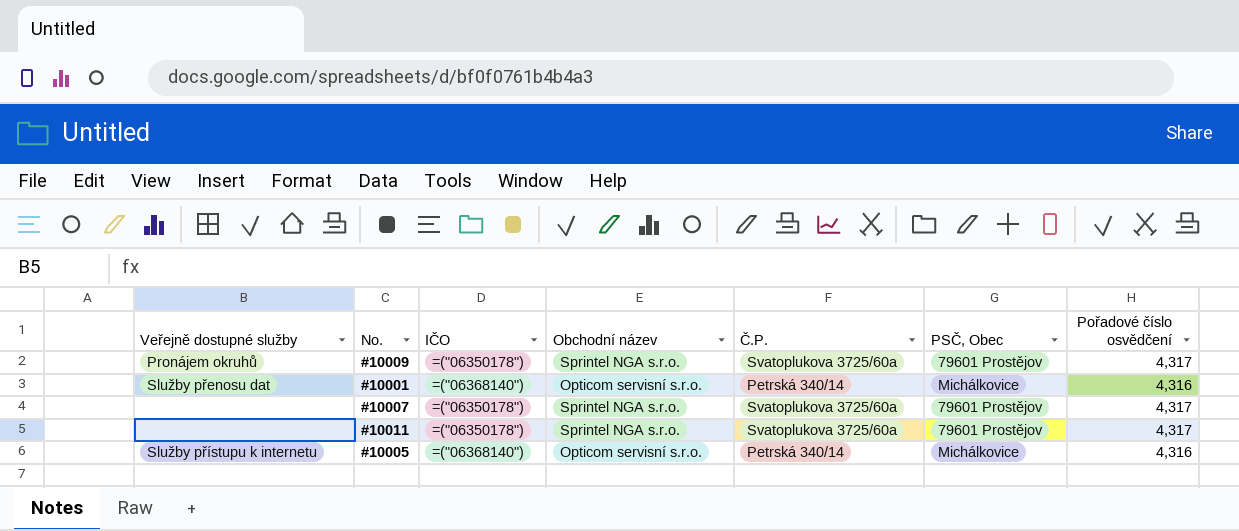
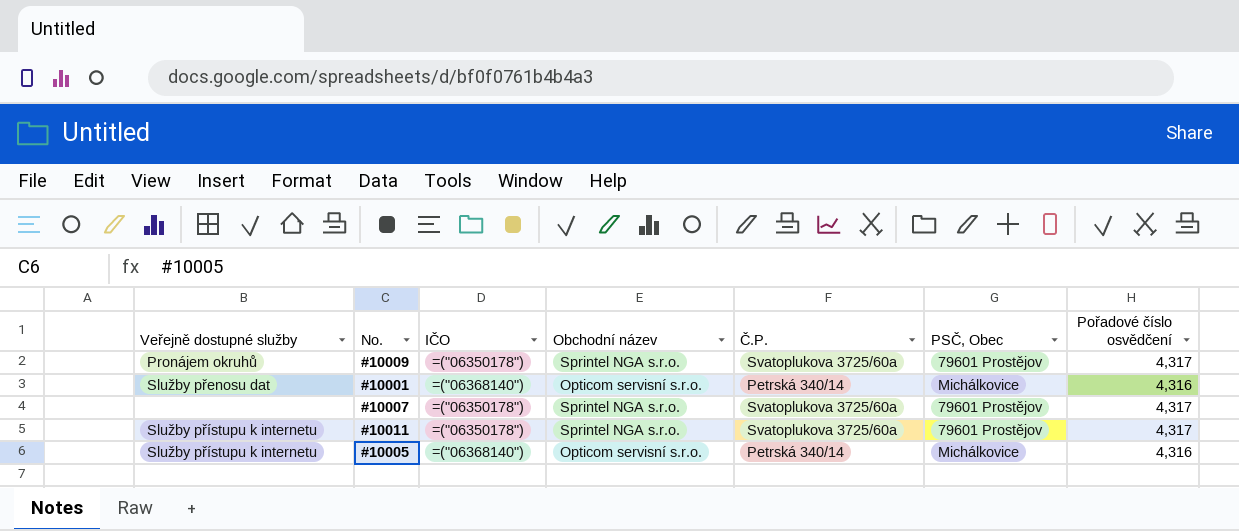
#10011 | Veřejně dostupné služby: none -> Služby přístupu k internetu

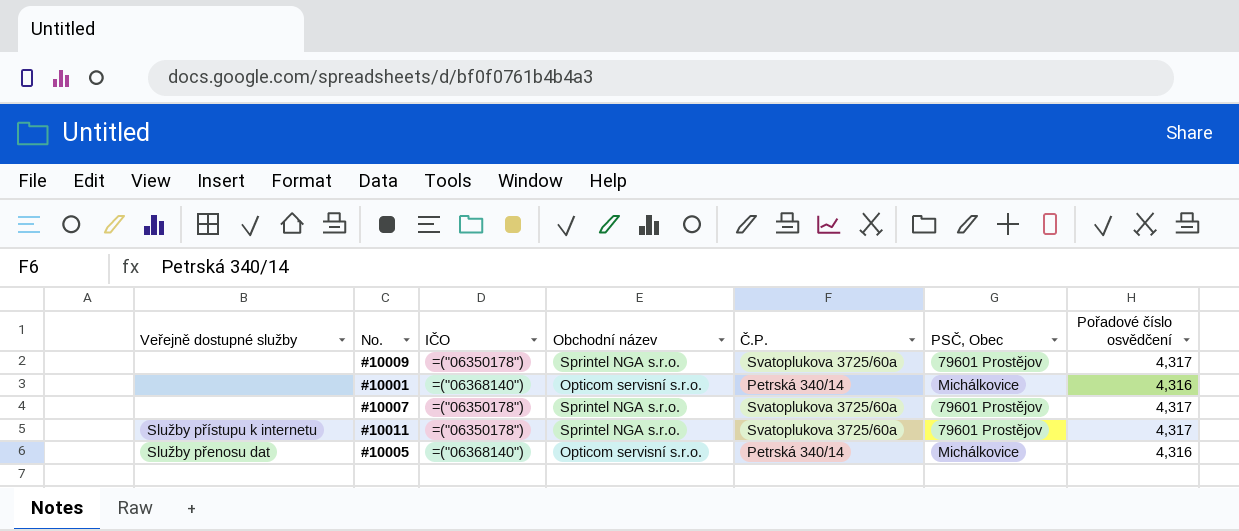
#10009 | Veřejně dostupné služby: Pronájem okruhů -> none
#10001 | Veřejně dostupné služby: Služby přenosu dat -> none
#10005 | Veřejně dostupné služby: Služby přístupu k internetu -> Služby přenosu dat

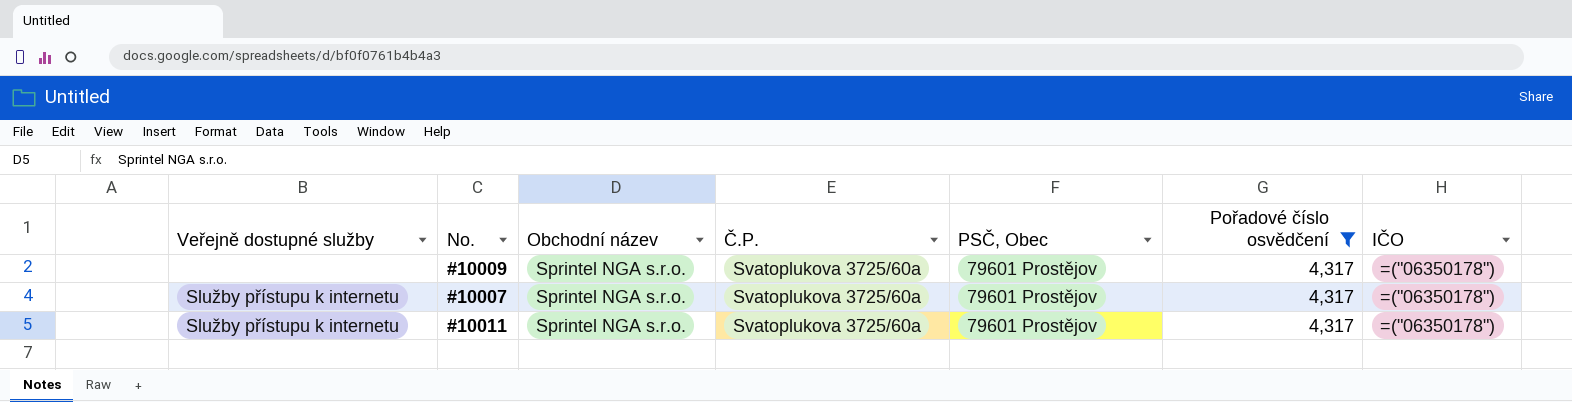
filter: none -> Pořadové číslo osvědčení = 4,317
column IČO | position: 3 -> 7
#10007 | Veřejně dostupné služby: none -> Služby přístupu k internetu

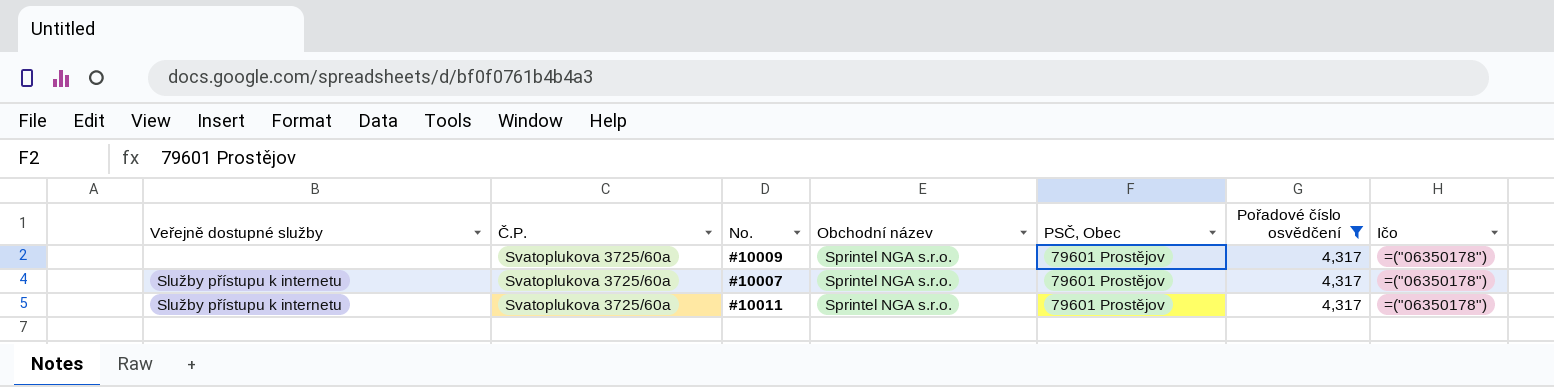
column Č.P. | position: 4 -> 2
column name: IČO -> Ičo

